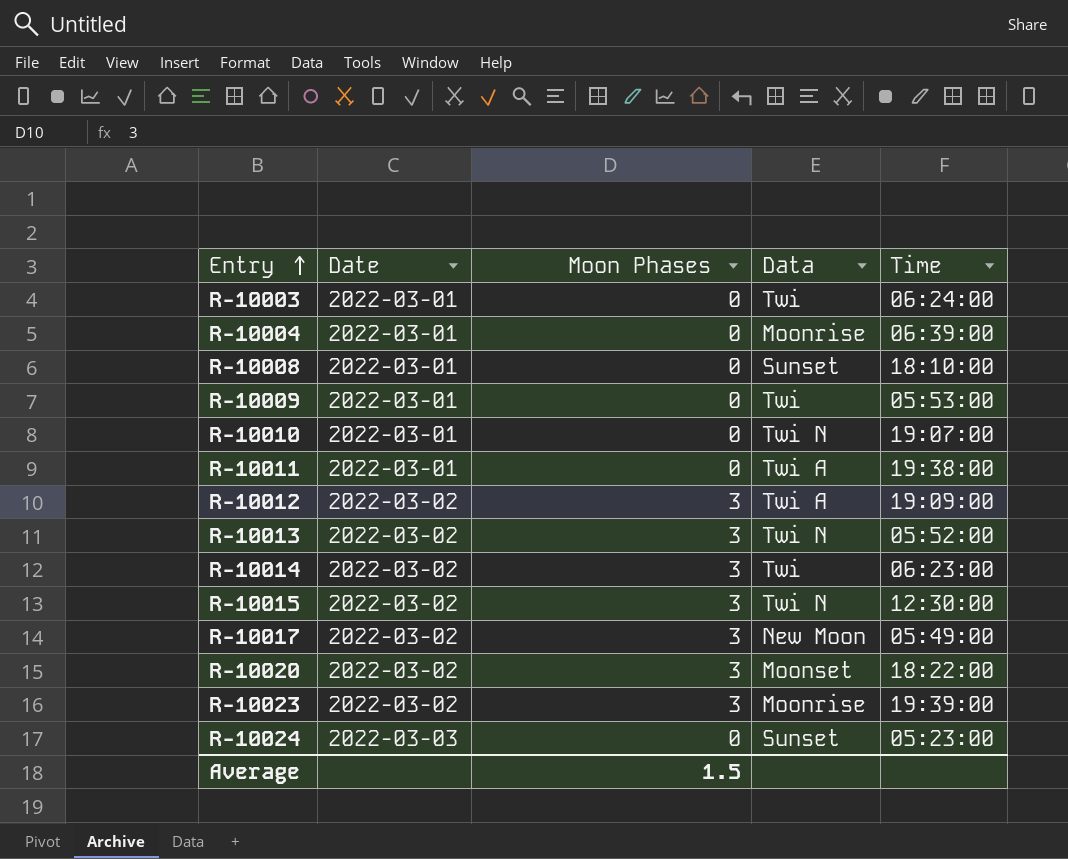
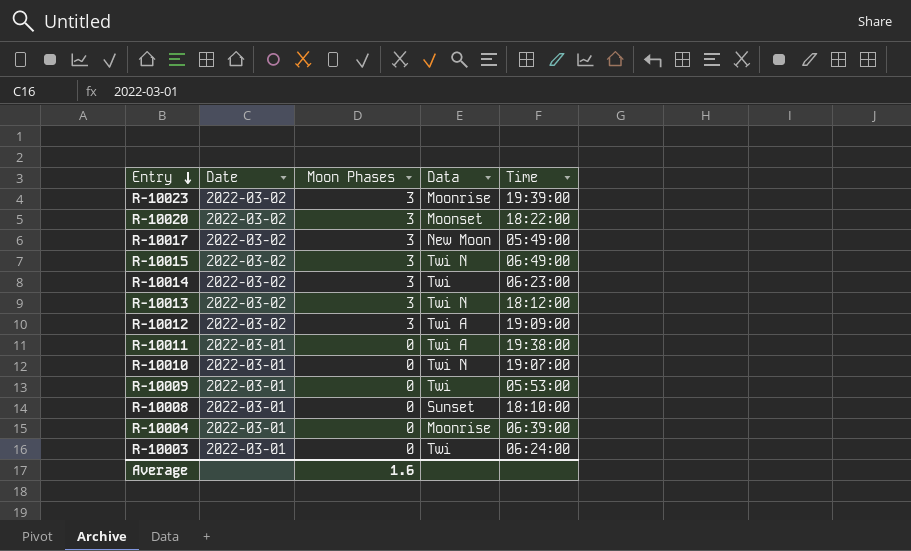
row order: Entry ascending -> Entry descending
row R-10024: 2022-03-03 | 0 | Sunset | 05:23:00 -> none
R-10015 | Time: 12:30:00 -> 06:49:00
R-10013 | Time: 05:52:00 -> 18:12:00
Average | Moon Phases: 1.5 -> 1.6

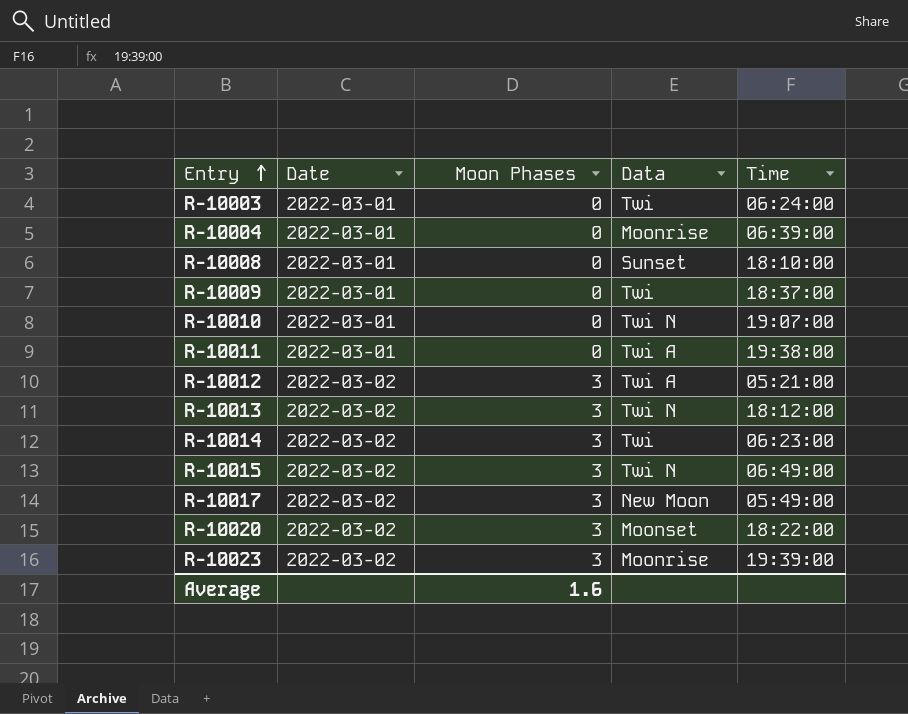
row order: Entry descending -> Entry ascending
R-10009 | Time: 05:53:00 -> 18:37:00
R-10012 | Time: 19:09:00 -> 05:21:00

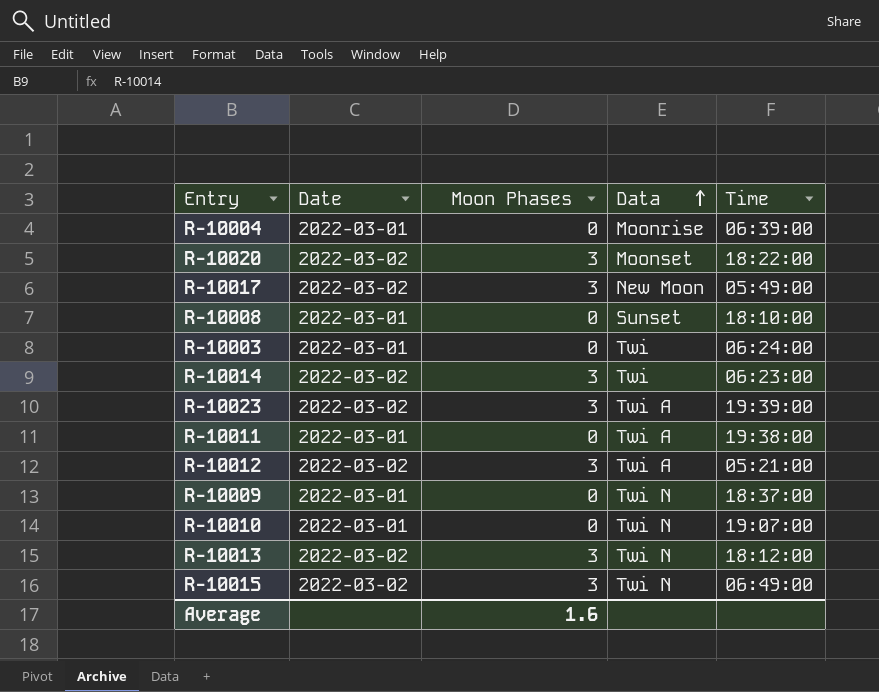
row order: Entry ascending -> Data ascending
R-10023 | Data: Moonrise -> Twi A
R-10009 | Data: Twi -> Twi N

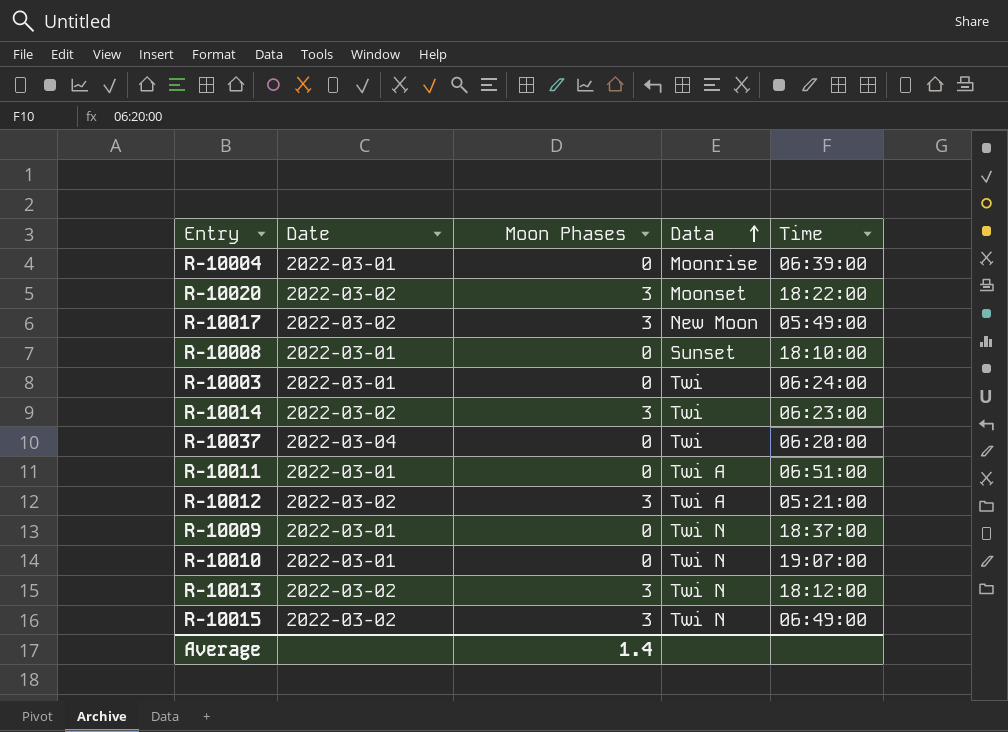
row R-10023: 2022-03-02 | 3 | Twi A | 19:39:00 -> none
row R-10037: none -> 2022-03-04 | 0 | Twi | 06:20:00
R-10011 | Time: 19:38:00 -> 06:51:00
Average | Moon Phases: 1.6 -> 1.4

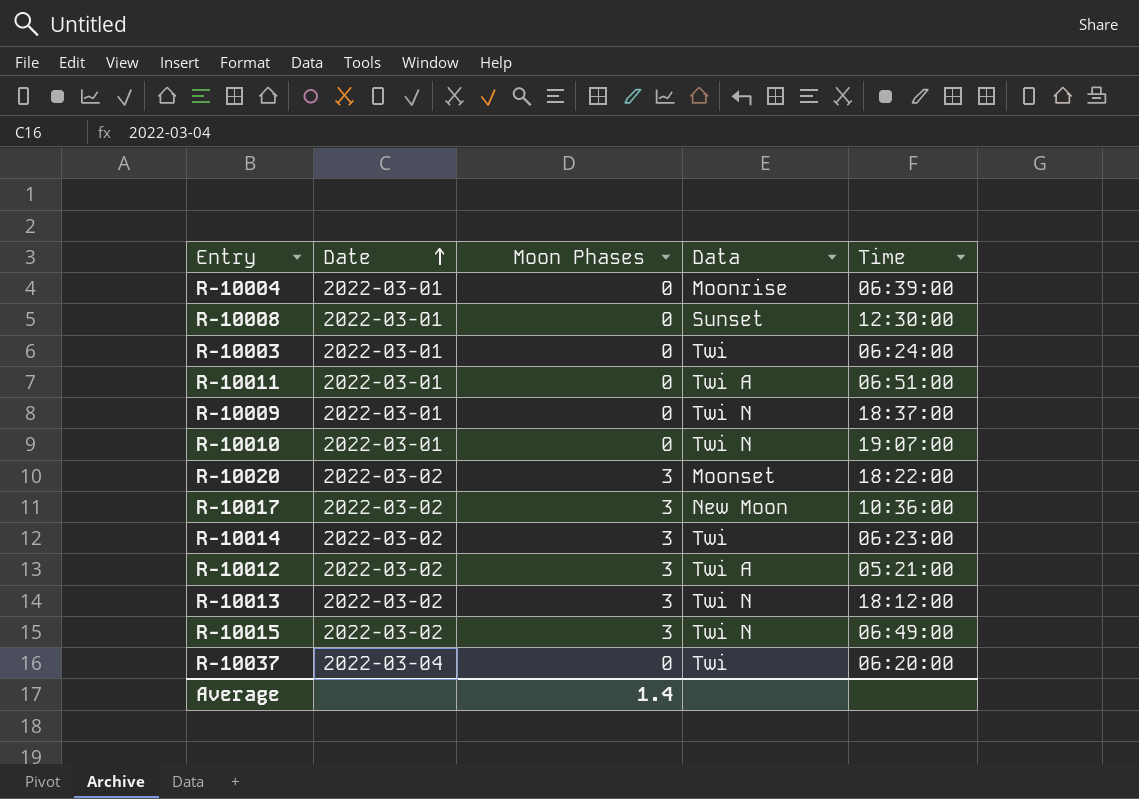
row order: Data ascending -> Date ascending
R-10008 | Time: 18:10:00 -> 12:30:00
R-10017 | Time: 05:49:00 -> 10:36:00

